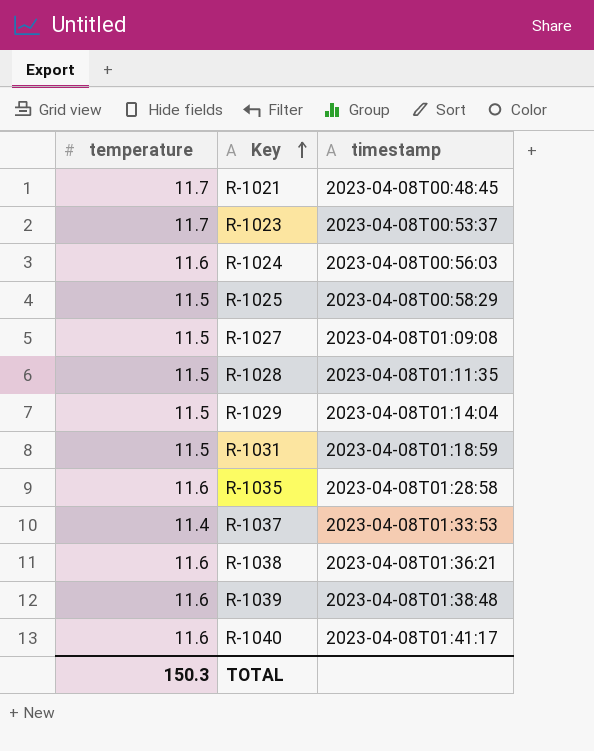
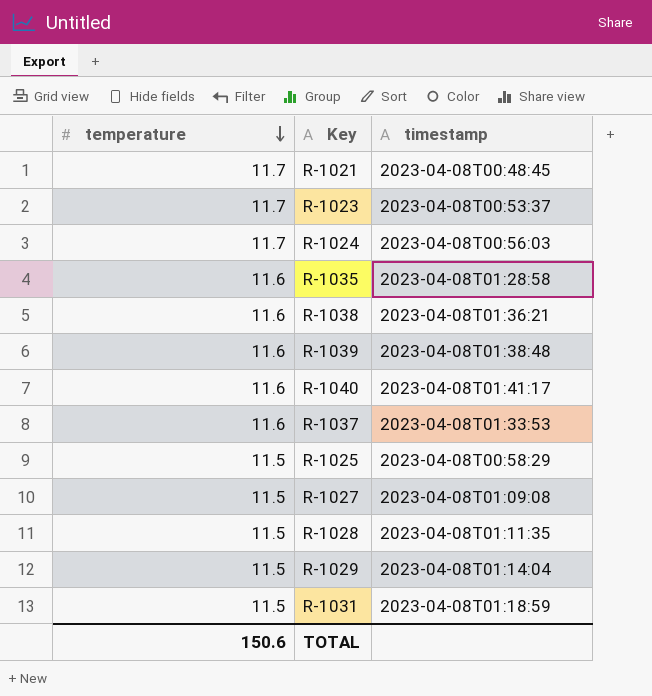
row order: Key ascending -> temperature descending
R-1024 | temperature: 11.6 -> 11.7
R-1037 | temperature: 11.4 -> 11.6
TOTAL | temperature: 150.3 -> 150.6

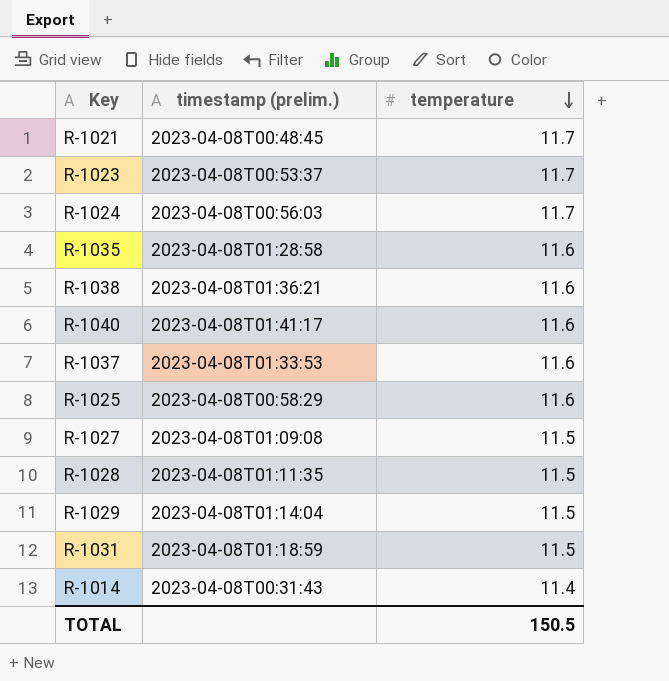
column name: timestamp -> timestamp (prelim.)
column temperature | position: 1 -> 3
row R-1039: 11.6 | 2023-04-08T01:38:48 -> none
R-1025 | temperature: 11.5 -> 11.6
row R-1014: none -> 2023-04-08T00:31:43 | 11.4
TOTAL | temperature: 150.6 -> 150.5

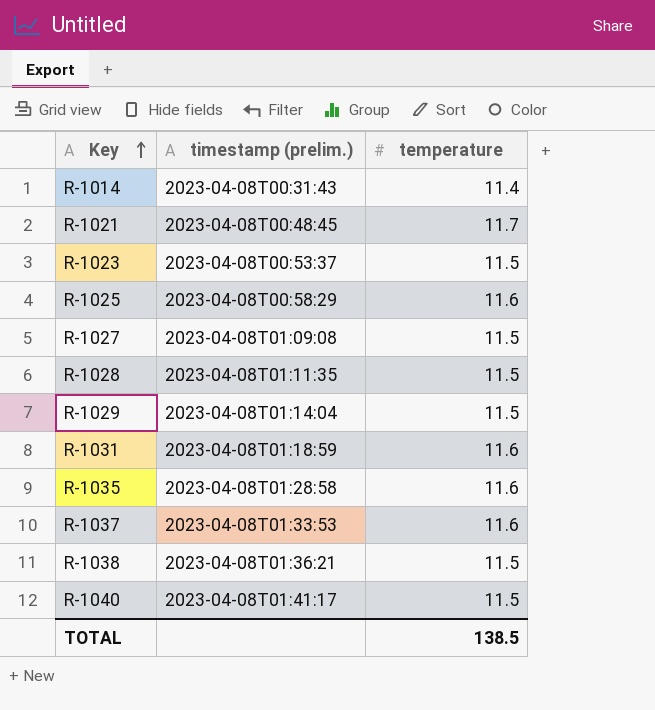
row order: temperature descending -> Key ascending
row R-1024: 2023-04-08T00:56:03 | 11.7 -> none
R-1023 | temperature: 11.7 -> 11.5
R-1031 | temperature: 11.5 -> 11.6
R-1038 | temperature: 11.6 -> 11.5
R-1040 | temperature: 11.6 -> 11.5
TOTAL | temperature: 150.5 -> 138.5

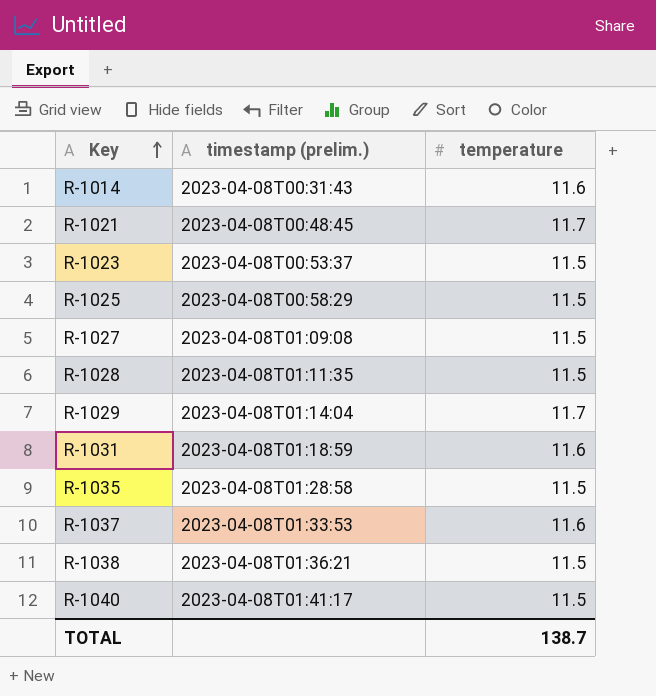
R-1014 | temperature: 11.4 -> 11.6
R-1025 | temperature: 11.6 -> 11.5
R-1029 | temperature: 11.5 -> 11.7
R-1035 | temperature: 11.6 -> 11.5
TOTAL | temperature: 138.5 -> 138.7

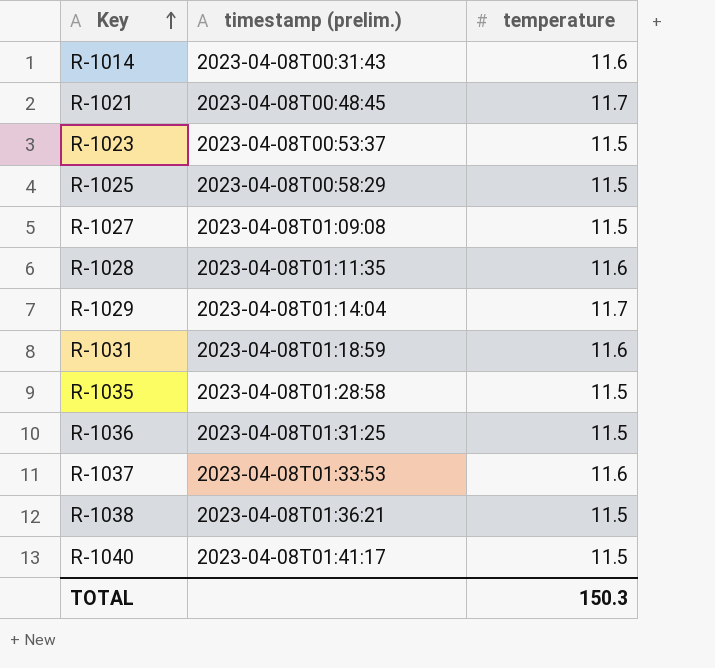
R-1028 | temperature: 11.5 -> 11.6
row R-1036: none -> 2023-04-08T01:31:25 | 11.5
TOTAL | temperature: 138.7 -> 150.3

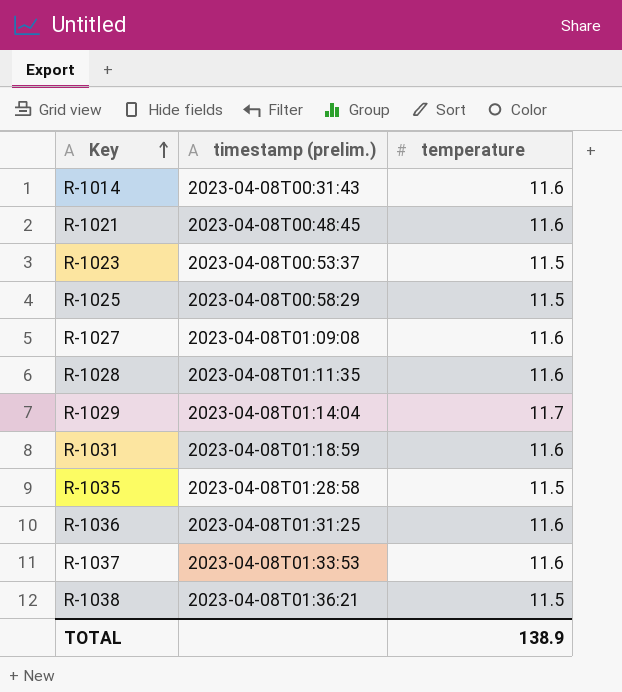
row R-1040: 2023-04-08T01:41:17 | 11.5 -> none
R-1021 | temperature: 11.7 -> 11.6
R-1027 | temperature: 11.5 -> 11.6
R-1036 | temperature: 11.5 -> 11.6
TOTAL | temperature: 150.3 -> 138.9

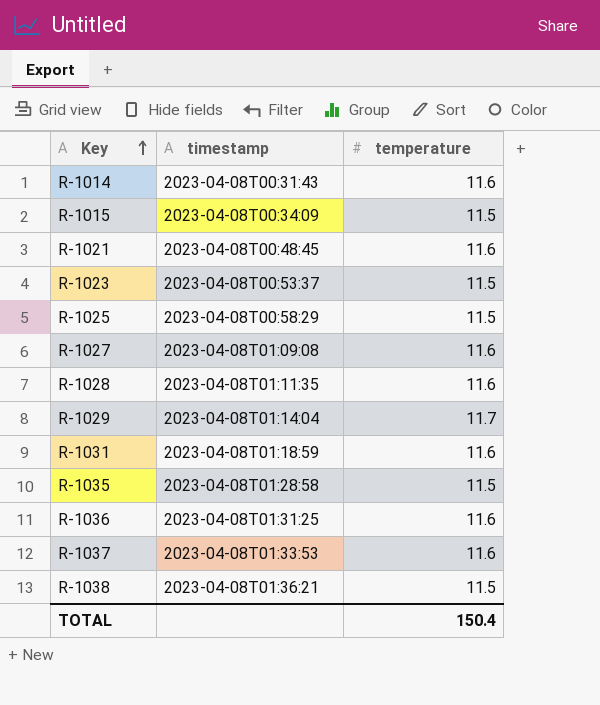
column name: timestamp (prelim.) -> timestamp
row R-1015: none -> 2023-04-08T00:34:09 | 11.5
TOTAL | temperature: 138.9 -> 150.4

